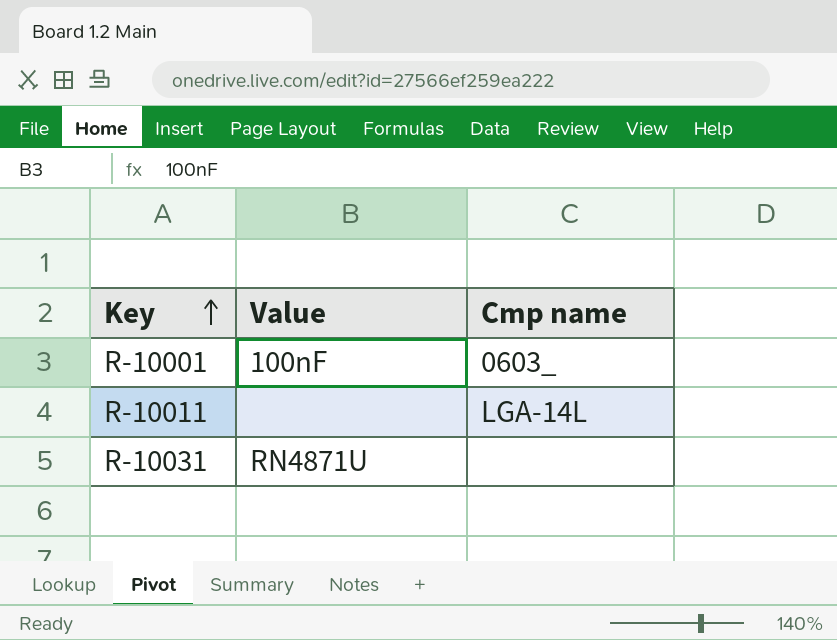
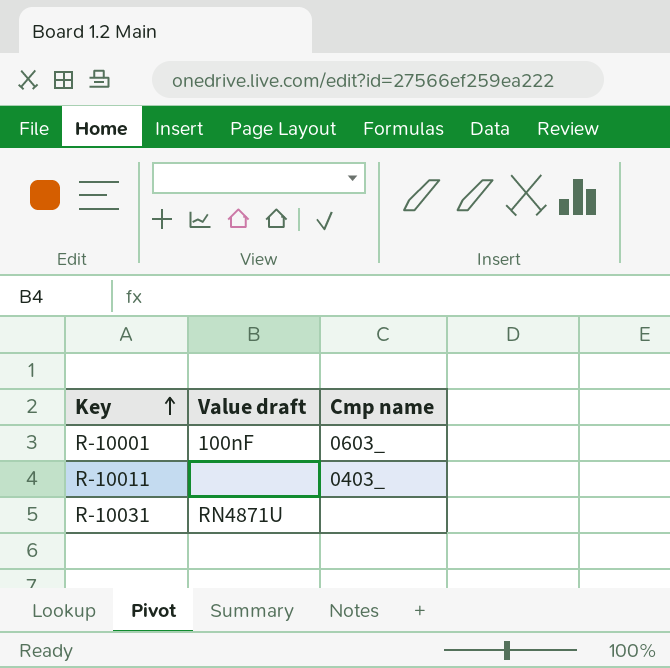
column name: Value -> Value draft
R-10011 | Cmp name: LGA-14L -> 0403_

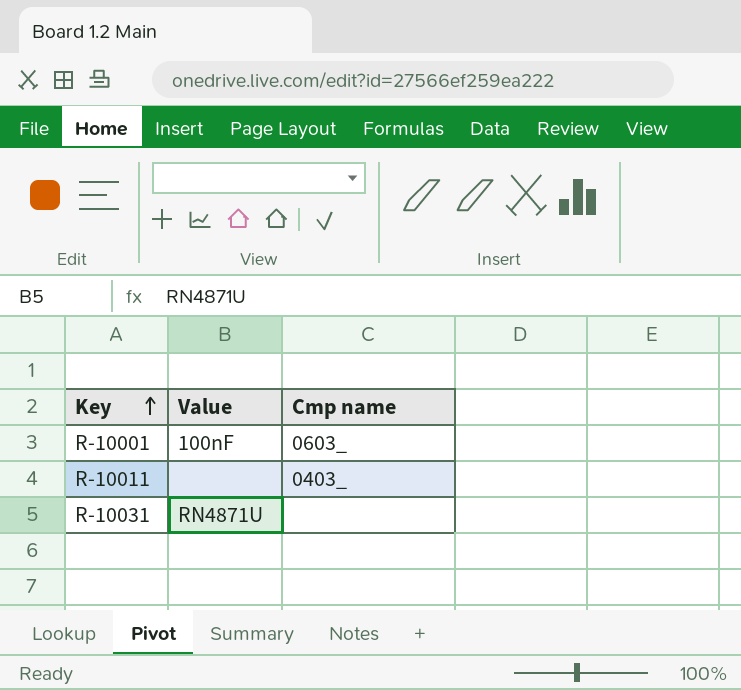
column name: Value draft -> Value

